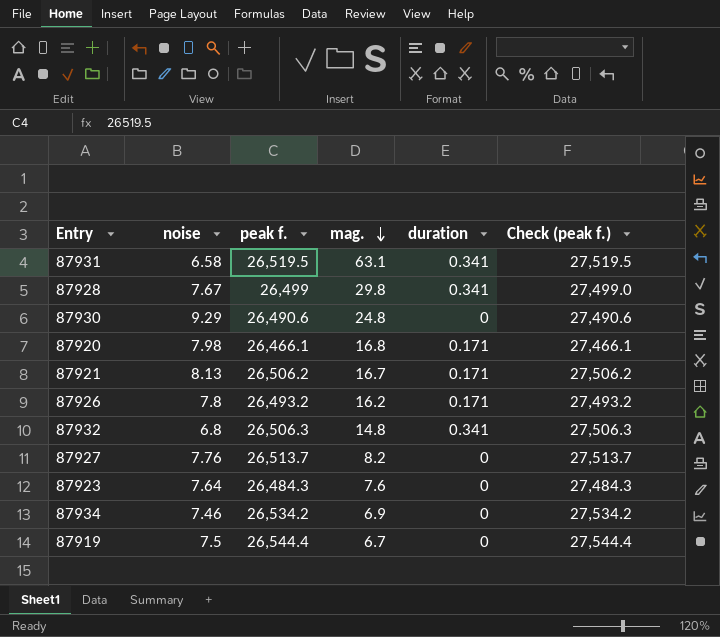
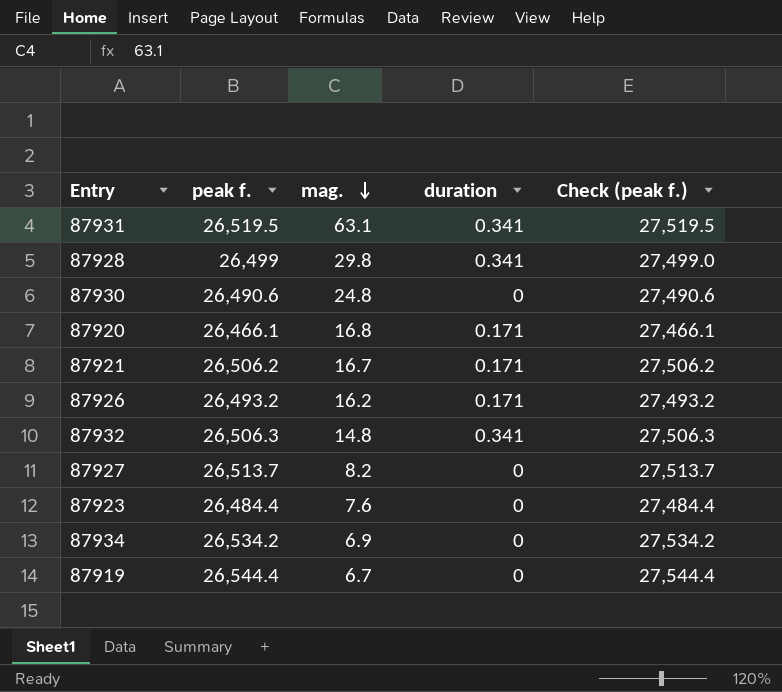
column noise | position: 2 -> none
87923 | peak f.: 26,484.3 -> 26,484.4
87923 | Check (peak f.): 27,484.3 -> 27,484.4

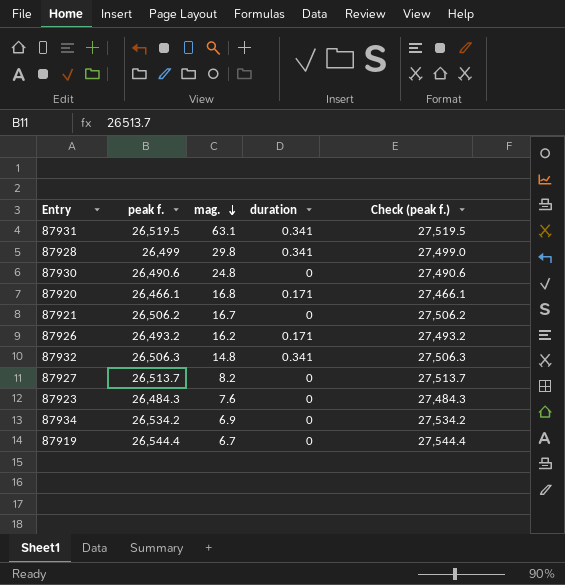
87921 | duration: 0.171 -> 0
87923 | peak f.: 26,484.4 -> 26,484.3
87923 | Check (peak f.): 27,484.4 -> 27,484.3

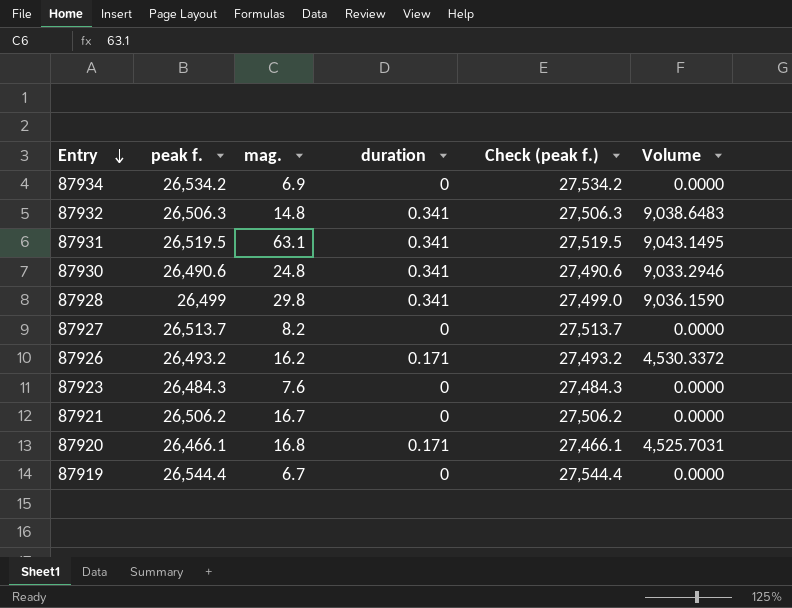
row order: mag. descending -> Entry descending
column Volume | formula: none -> [peak f.] * [duration]
87930 | duration: 0 -> 0.341

